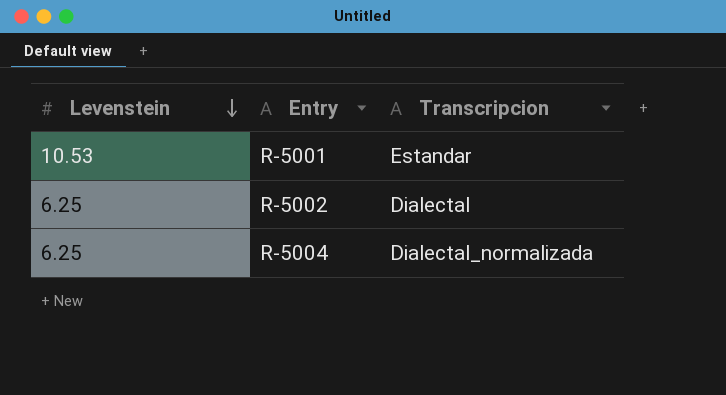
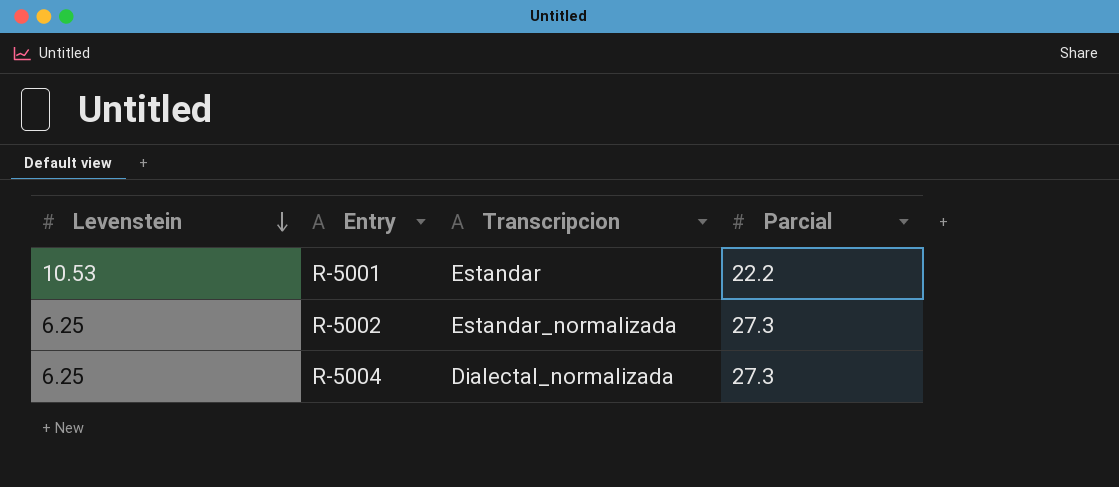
column Parcial | position: none -> 4
R-5002 | Transcripcion: Dialectal -> Estandar_normalizada

